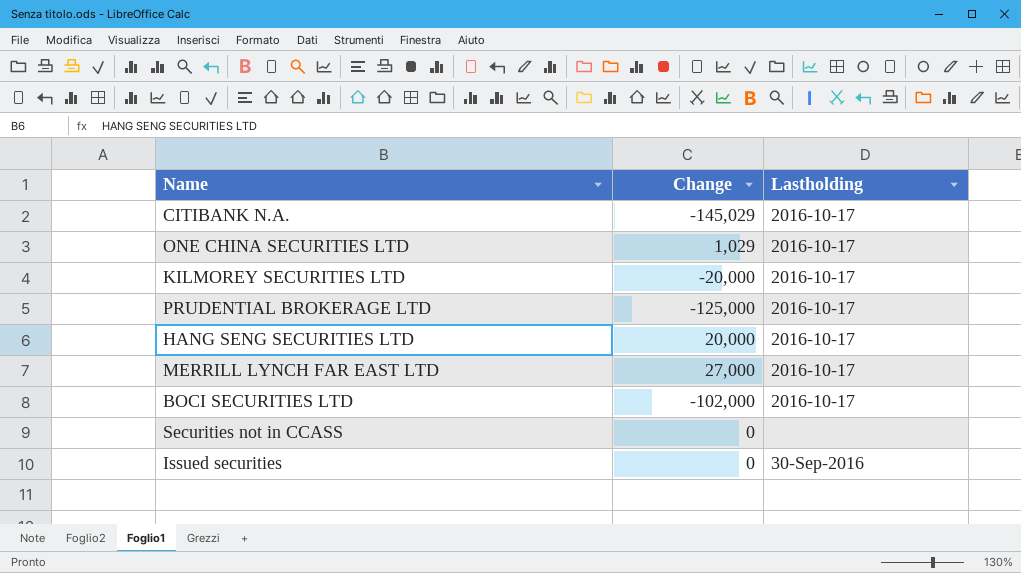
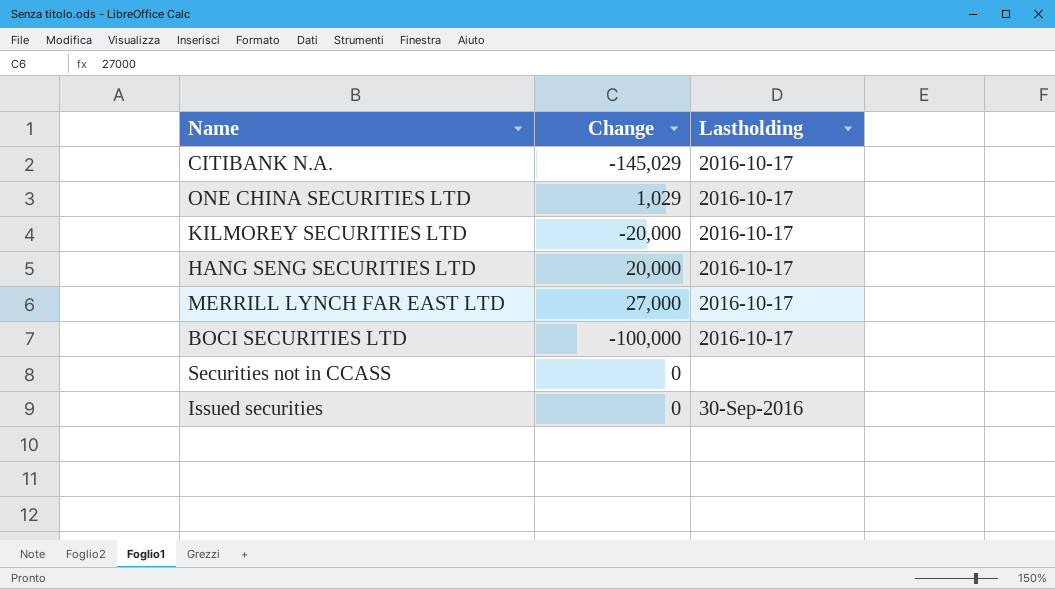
row PRUDENTIAL BROKERAGE LTD: -125,000 | 2016-10-17 -> none
BOCI SECURITIES LTD | Change: -102,000 -> -100,000

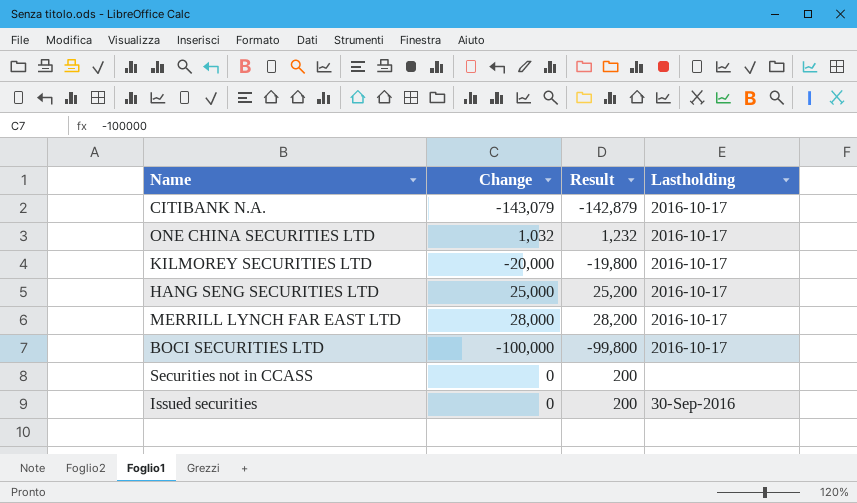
column Result | formula: none -> [Change] + 200
CITIBANK N.A. | Change: -145,029 -> -143,079
ONE CHINA SECURITIES LTD | Change: 1,029 -> 1,032
HANG SENG SECURITIES LTD | Change: 20,000 -> 25,000
MERRILL LYNCH FAR EAST LTD | Change: 27,000 -> 28,000

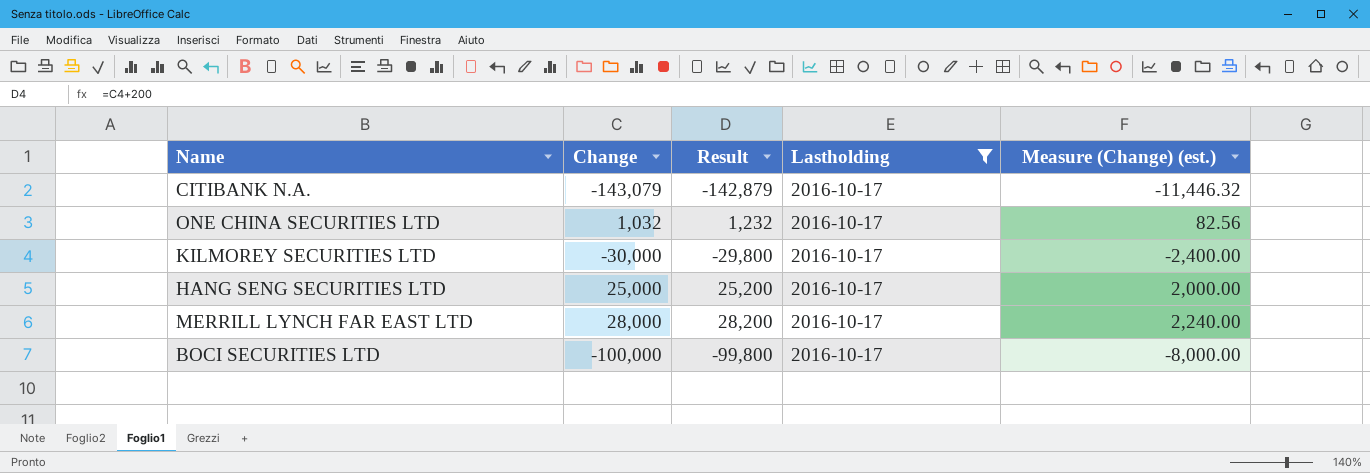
filter: none -> Lastholding = 2016-10-17
column Measure (Change) (est.) | formula: none -> [Change] * 0.08
KILMOREY SECURITIES LTD | Change: -20,000 -> -30,000
KILMOREY SECURITIES LTD | Result: -19,800 -> -29,800

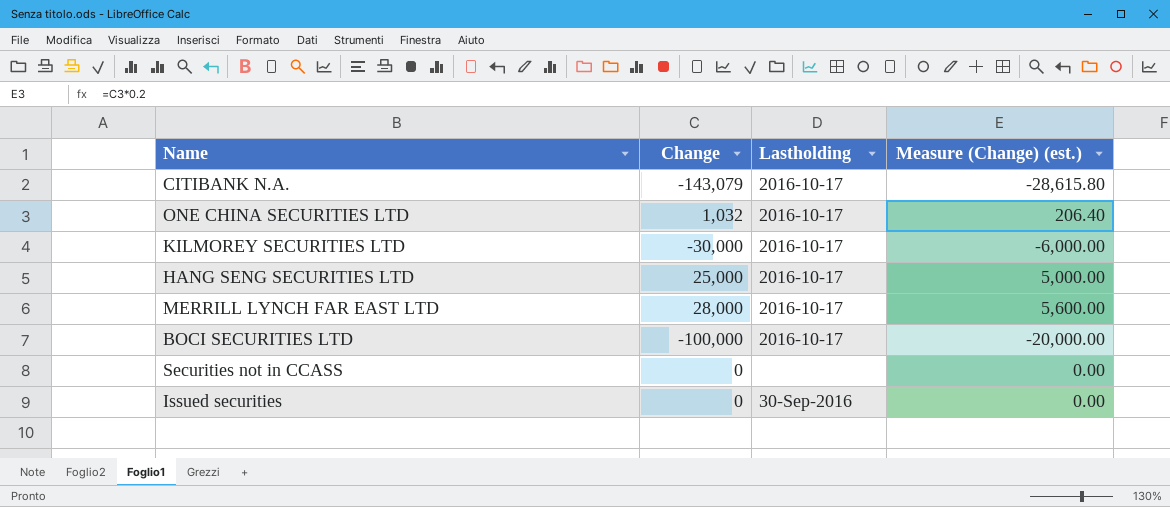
filter: Lastholding = 2016-10-17 -> none
column Result | formula: [Change] + 200 -> none
column Measure (Change) (est.) | formula: [Change] * 0.08 -> [Change] * 0.2

